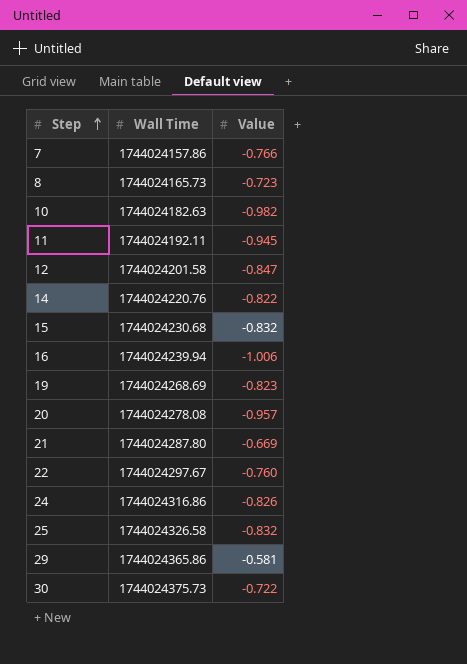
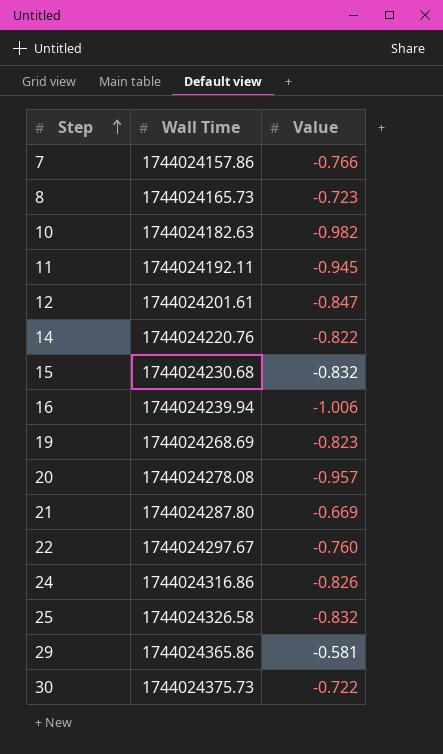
12 | Wall Time: 1744024201.58 -> 1744024201.61

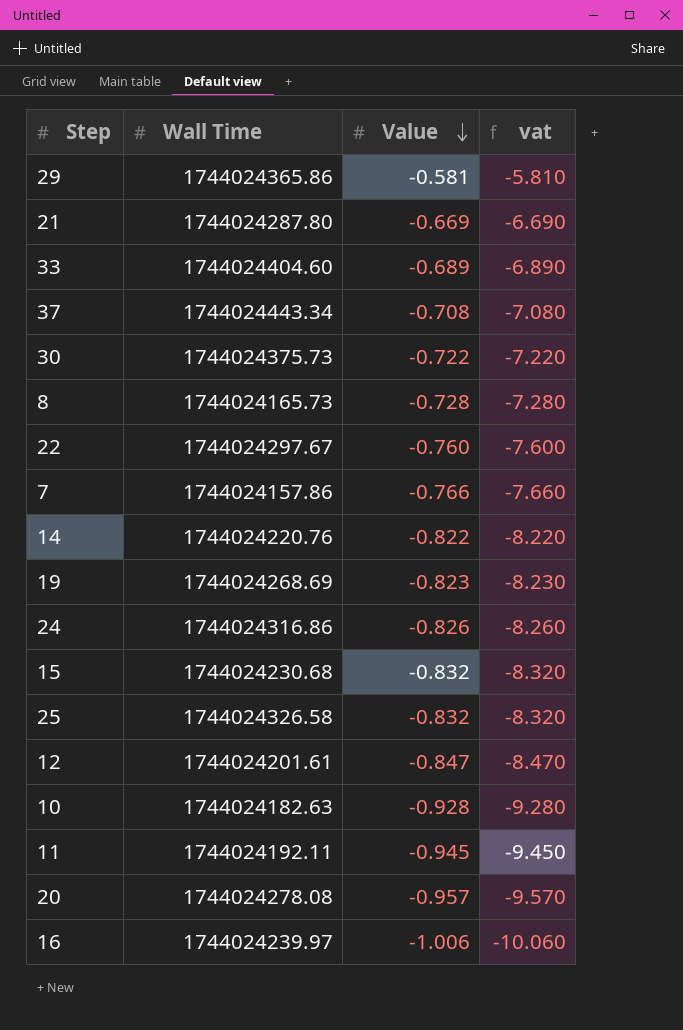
row order: Step ascending -> Value descending
column vat | formula: none -> [Value] * 10
row 33: none -> 1744024404.60 | -0.689 | -6.890
row 37: none -> 1744024443.34 | -0.708 | -7.080
8 | Value: -0.723 -> -0.728
10 | Value: -0.982 -> -0.928
16 | Wall Time: 1744024239.94 -> 1744024239.97

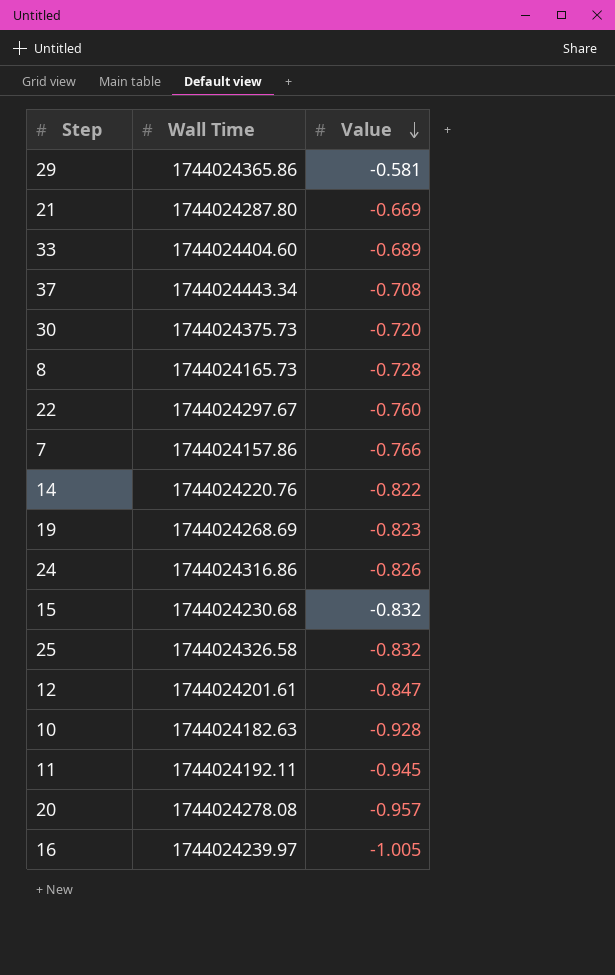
column vat | formula: [Value] * 10 -> none
30 | Value: -0.722 -> -0.720
16 | Value: -1.006 -> -1.005

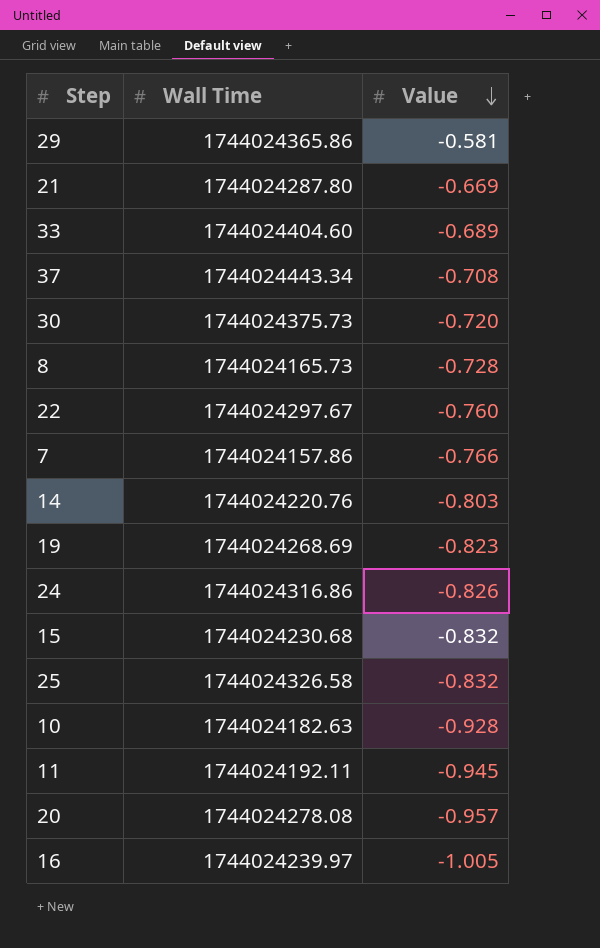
row 12: 1744024201.61 | -0.847 -> none
14 | Value: -0.822 -> -0.803

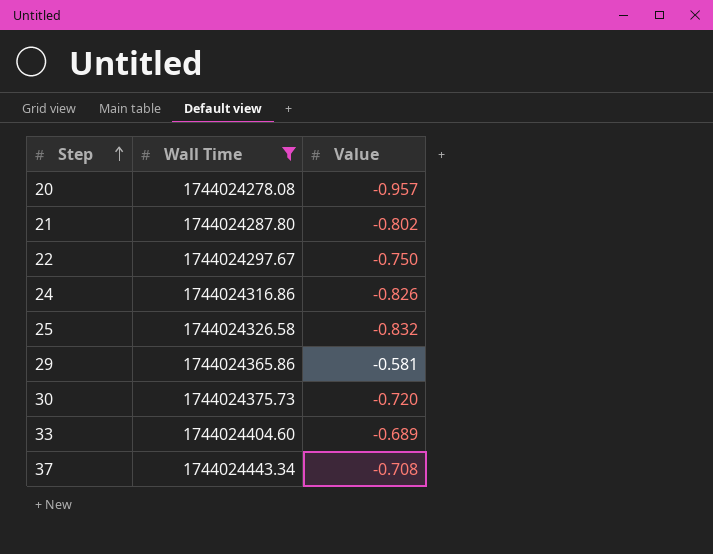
filter: none -> Wall Time >= 1744024278.08
row order: Value descending -> Step ascending
21 | Value: -0.669 -> -0.802
22 | Value: -0.760 -> -0.750

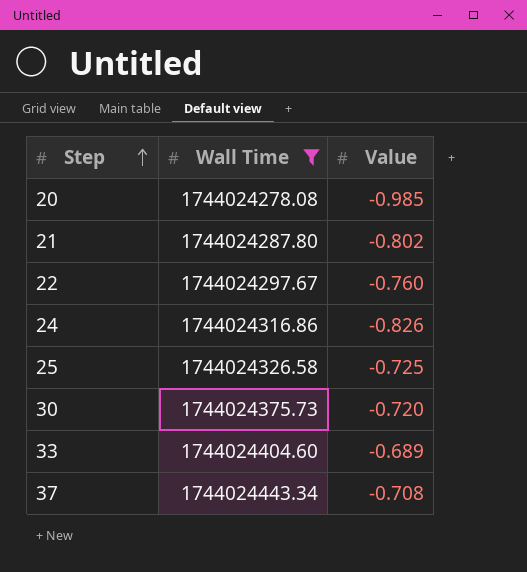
row 29: 1744024365.86 | -0.581 -> none
20 | Value: -0.957 -> -0.985
22 | Value: -0.750 -> -0.760
25 | Value: -0.832 -> -0.725

